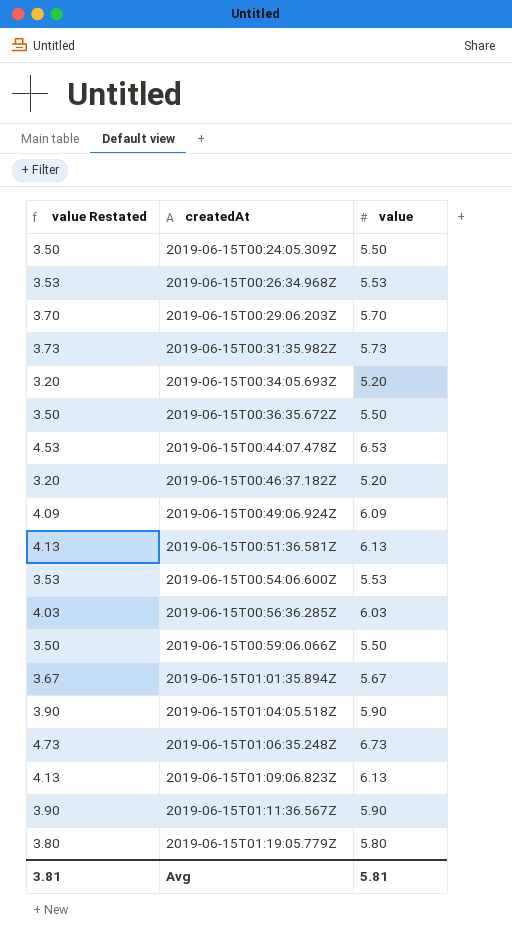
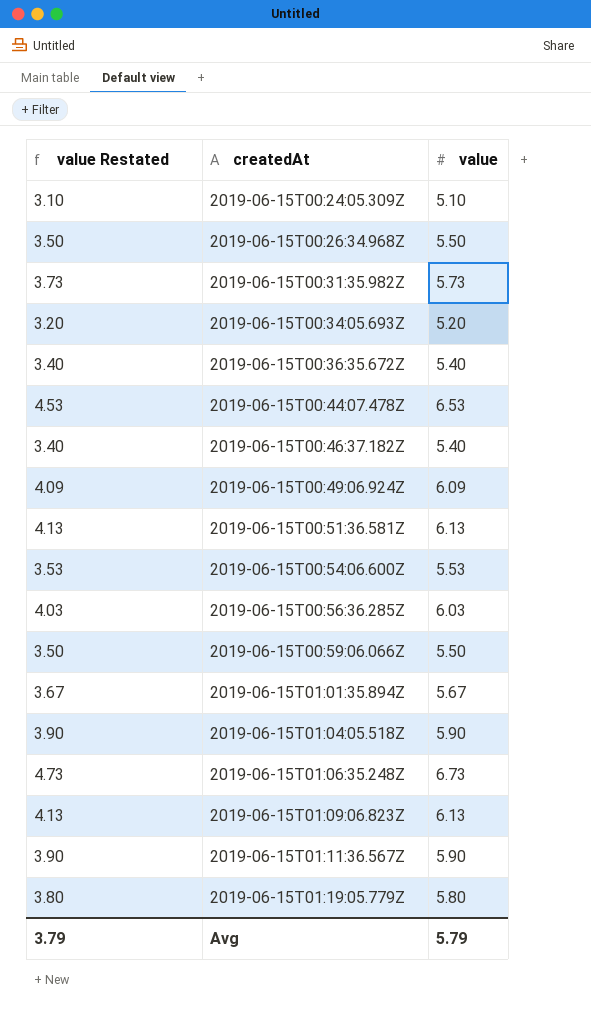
row 2019-06-15T00:29:06.203Z: 3.70 | 5.70 -> none
2019-06-15T00:24:05.309Z | value Restated: 3.50 -> 3.10
2019-06-15T00:24:05.309Z | value: 5.50 -> 5.10
2019-06-15T00:26:34.968Z | value Restated: 3.53 -> 3.50
2019-06-15T00:26:34.968Z | value: 5.53 -> 5.50
2019-06-15T00:36:35.672Z | value Restated: 3.50 -> 3.40
2019-06-15T00:36:35.672Z | value: 5.50 -> 5.40
2019-06-15T00:46:37.182Z | value Restated: 3.20 -> 3.40
2019-06-15T00:46:37.182Z | value: 5.20 -> 5.40
Avg | value Restated: 3.81 -> 3.79
Avg | value: 5.81 -> 5.79

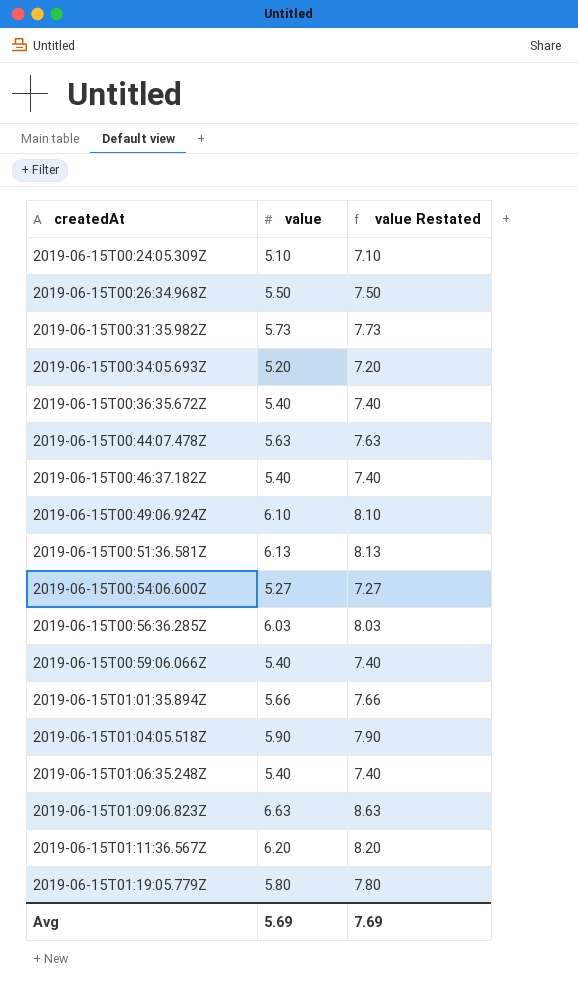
column value Restated | formula: [value] - 2 -> [value] + 2
column value Restated | position: 1 -> 3
2019-06-15T00:44:07.478Z | value: 6.53 -> 5.63
2019-06-15T00:49:06.924Z | value: 6.09 -> 6.10
2019-06-15T00:54:06.600Z | value: 5.53 -> 5.27
2019-06-15T00:59:06.066Z | value: 5.50 -> 5.40
2019-06-15T01:01:35.894Z | value: 5.67 -> 5.66
2019-06-15T01:06:35.248Z | value: 6.73 -> 5.40
2019-06-15T01:09:06.823Z | value: 6.13 -> 6.63
2019-06-15T01:11:36.567Z | value: 5.90 -> 6.20
Avg | value: 5.79 -> 5.69
Avg | value Restated: 3.79 -> 7.69

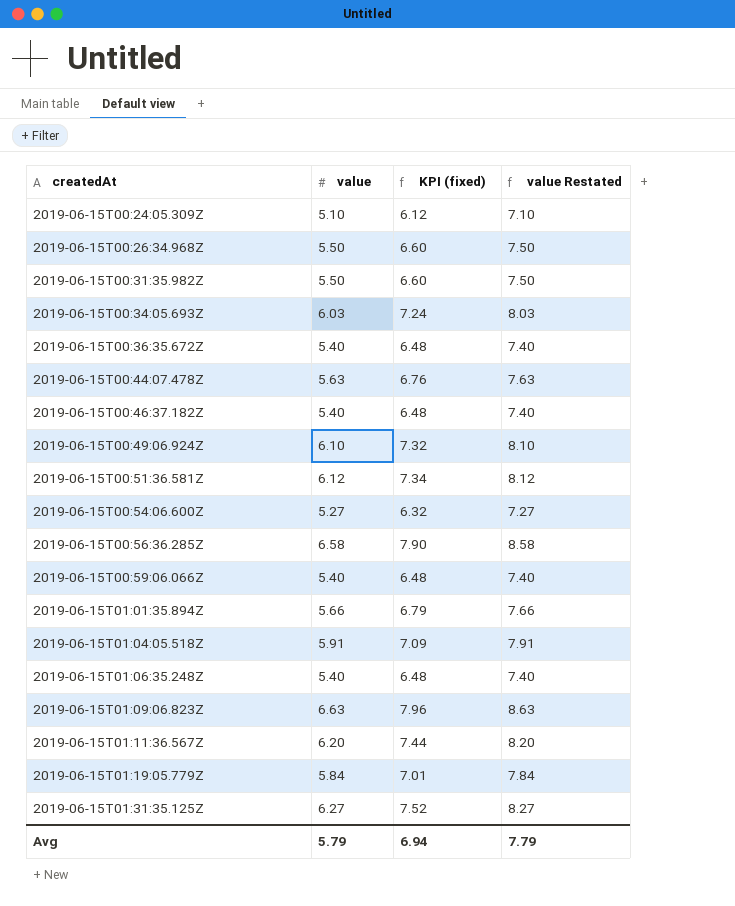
column KPI (fixed) | formula: none -> [value] * 1.2
2019-06-15T00:31:35.982Z | value: 5.73 -> 5.50
2019-06-15T00:31:35.982Z | value Restated: 7.73 -> 7.50
2019-06-15T00:34:05.693Z | value: 5.20 -> 6.03
2019-06-15T00:34:05.693Z | value Restated: 7.20 -> 8.03
2019-06-15T00:51:36.581Z | value: 6.13 -> 6.12
2019-06-15T00:51:36.581Z | value Restated: 8.13 -> 8.12
2019-06-15T00:56:36.285Z | value: 6.03 -> 6.58
2019-06-15T00:56:36.285Z | value Restated: 8.03 -> 8.58
2019-06-15T01:04:05.518Z | value: 5.90 -> 5.91
2019-06-15T01:04:05.518Z | value Restated: 7.90 -> 7.91
2019-06-15T01:19:05.779Z | value: 5.80 -> 5.84
2019-06-15T01:19:05.779Z | value Restated: 7.80 -> 7.84
row 2019-06-15T01:31:35.125Z: none -> 6.27 | 7.52 | 8.27
Avg | value: 5.69 -> 5.79
Avg | value Restated: 7.69 -> 7.79

